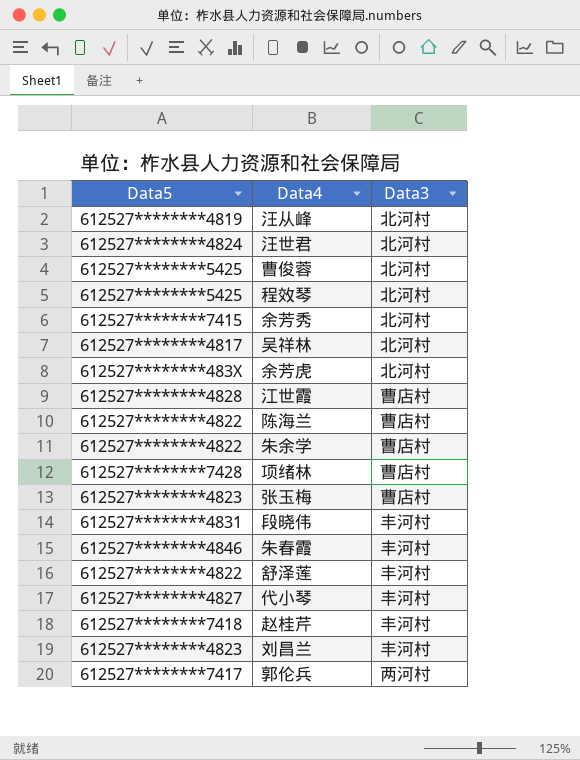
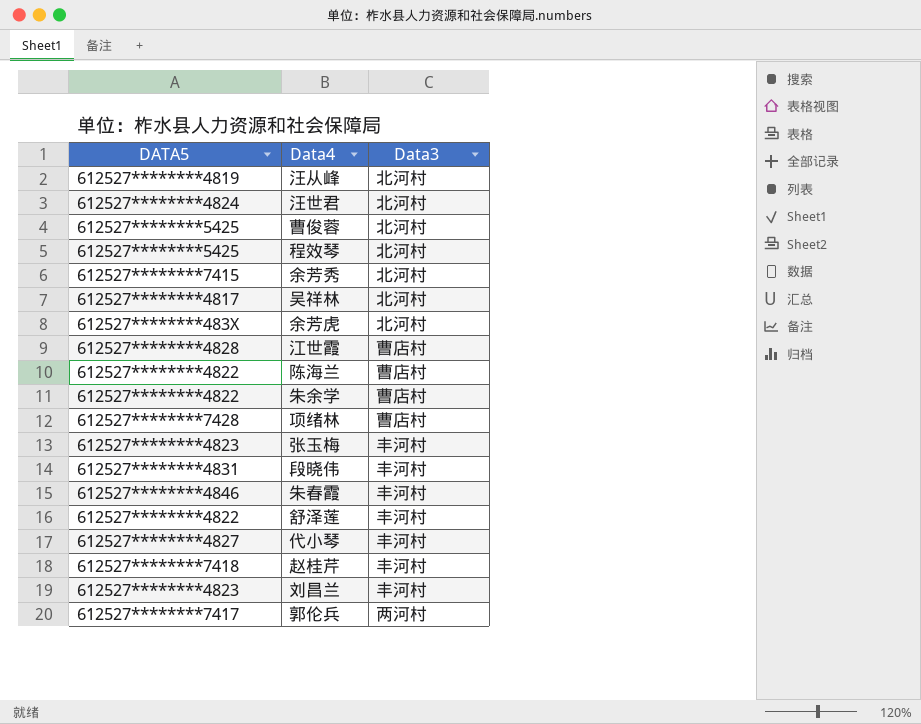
column name: Data5 -> DATA5
张玉梅 | Data3: 曹店村 -> 丰河村

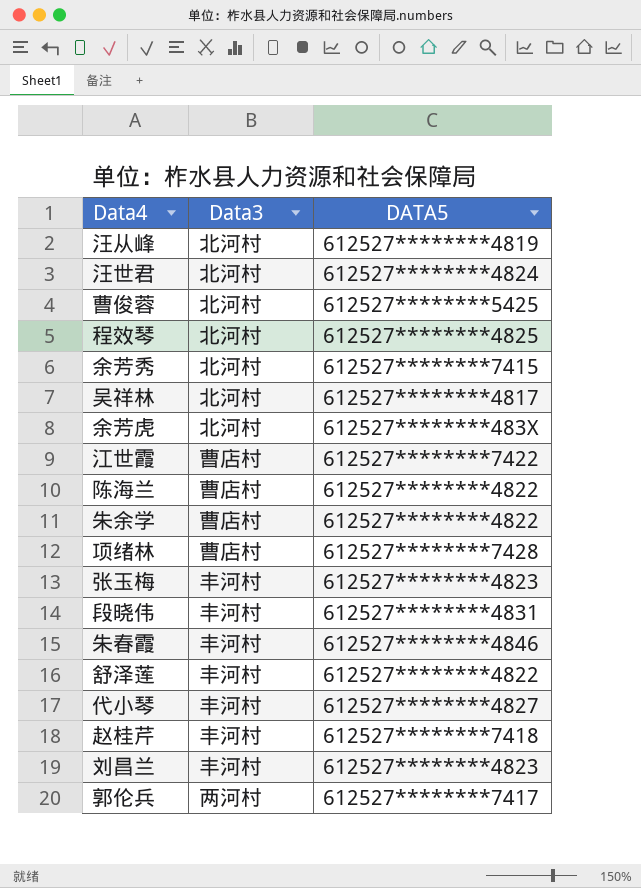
column DATA5 | position: 1 -> 3
程效琴 | DATA5: 612527********5425 -> 612527********4825
江世霞 | DATA5: 612527********4828 -> 612527********7422

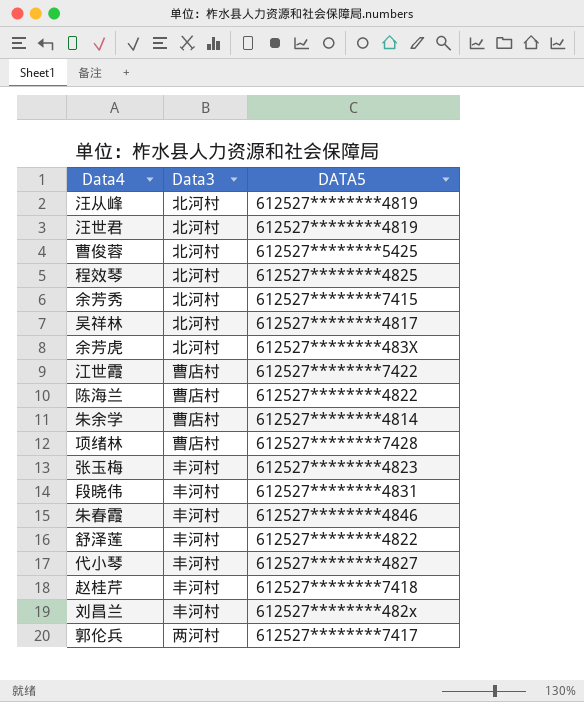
汪世君 | DATA5: 612527********4824 -> 612527********4819
朱余学 | DATA5: 612527********4822 -> 612527********4814
刘昌兰 | DATA5: 612527********4823 -> 612527********482x

